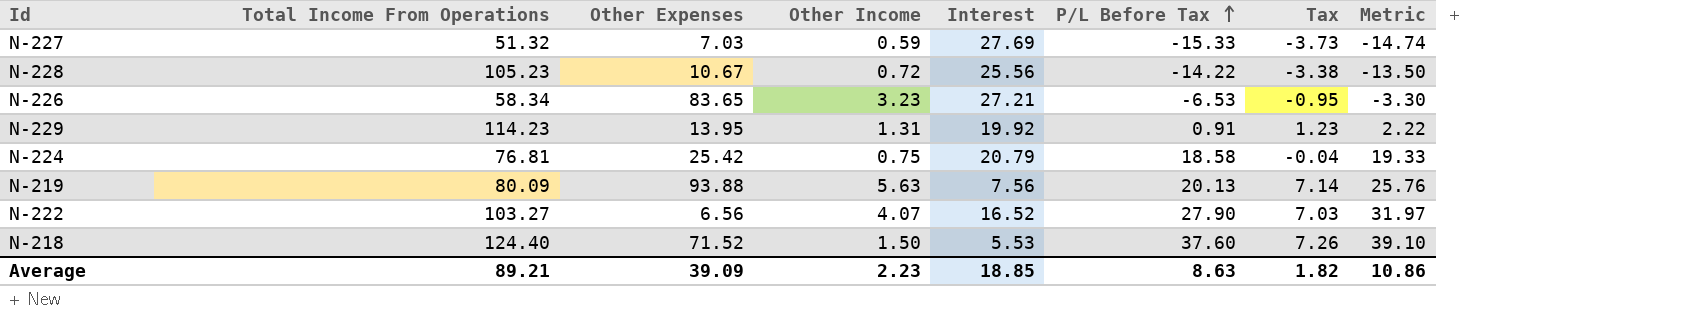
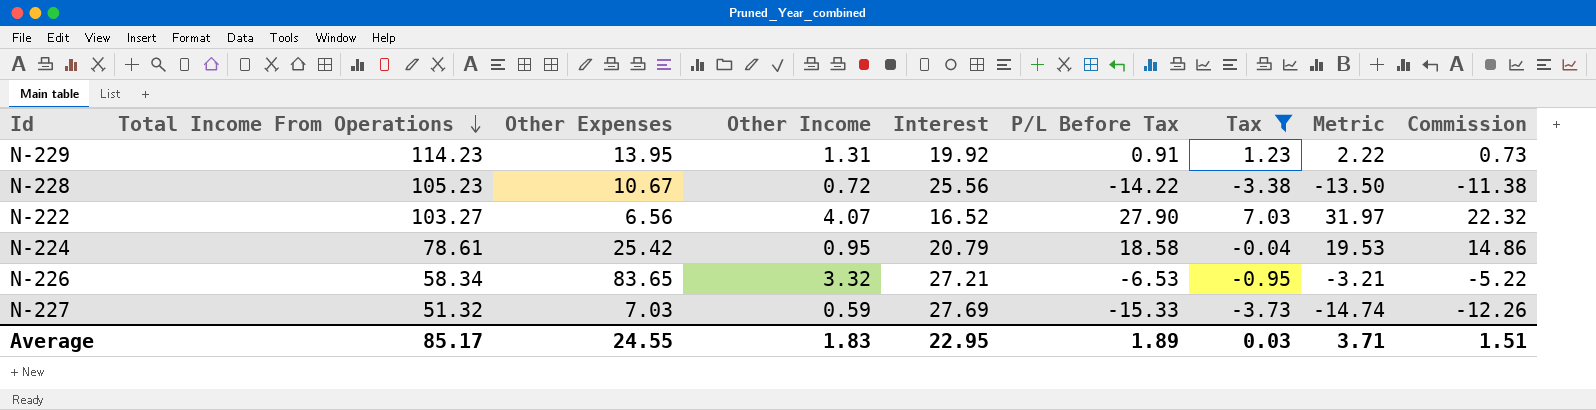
filter: none -> Tax <= 7.03
row order: P/L Before Tax ascending -> Total Income From Operations descending
column Commission | formula: none -> [P/L Before Tax] * 0.8
N-224 | Total Income From Operations: 76.81 -> 78.61
N-224 | Other Income: 0.75 -> 0.95
N-224 | Metric: 19.33 -> 19.53
N-226 | Other Income: 3.23 -> 3.32
N-226 | Metric: -3.30 -> -3.21
Average | Total Income From Operations: 89.21 -> 85.17
Average | Other Expenses: 39.09 -> 24.55
Average | Other Income: 2.23 -> 1.83
Average | Interest: 18.85 -> 22.95
Average | P/L Before Tax: 8.63 -> 1.89
Average | Tax: 1.82 -> 0.03
Average | Metric: 10.86 -> 3.71

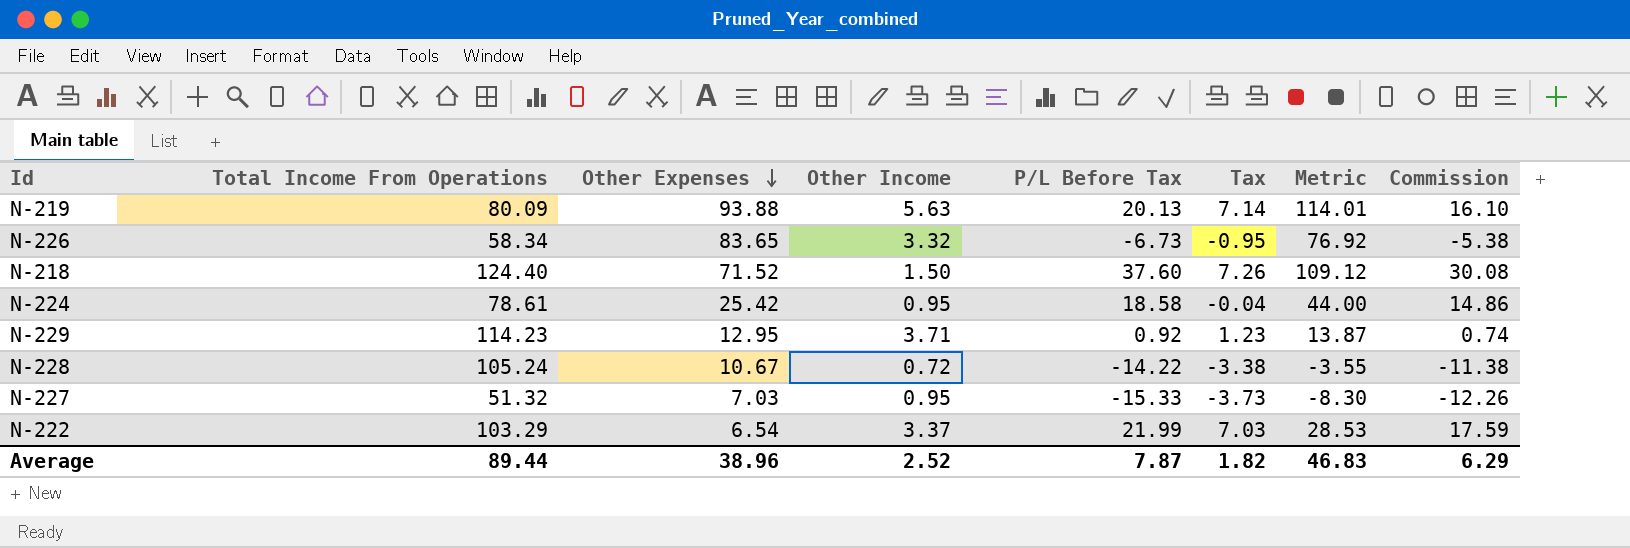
filter: Tax <= 7.03 -> none
row order: Total Income From Operations descending -> Other Expenses descending
column Interest | position: 5 -> none
column Metric | formula: [Other Income] + [P/L Before Tax] -> [Other Expenses] + [P/L Before Tax]
N-226 | P/L Before Tax: -6.53 -> -6.73
N-226 | Commission: -5.22 -> -5.38
N-229 | Other Expenses: 13.95 -> 12.95
N-229 | Other Income: 1.31 -> 3.71
N-229 | P/L Before Tax: 0.91 -> 0.92
N-229 | Commission: 0.73 -> 0.74
N-228 | Total Income From Operations: 105.23 -> 105.24
N-227 | Other Income: 0.59 -> 0.95
N-222 | Total Income From Operations: 103.27 -> 103.29
N-222 | Other Expenses: 6.56 -> 6.54
N-222 | Other Income: 4.07 -> 3.37
N-222 | P/L Before Tax: 27.90 -> 21.99
N-222 | Commission: 22.32 -> 17.59
Average | Total Income From Operations: 85.17 -> 89.44
Average | Other Expenses: 24.55 -> 38.96
Average | Other Income: 1.83 -> 2.52
Average | P/L Before Tax: 1.89 -> 7.87
Average | Tax: 0.03 -> 1.82
Average | Metric: 3.71 -> 46.83
Average | Commission: 1.51 -> 6.29

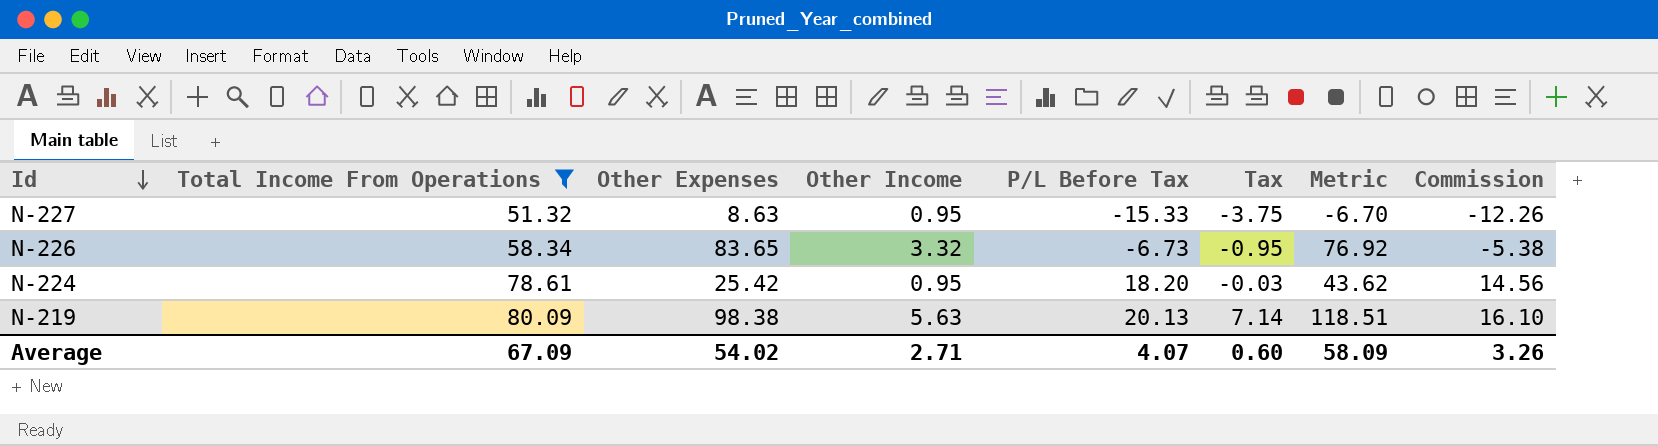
filter: none -> Total Income From Operations <= 80.09
row order: Other Expenses descending -> Id descending
N-227 | Other Expenses: 7.03 -> 8.63
N-227 | Tax: -3.73 -> -3.75
N-227 | Metric: -8.30 -> -6.70
N-224 | P/L Before Tax: 18.58 -> 18.20
N-224 | Tax: -0.04 -> -0.03
N-224 | Metric: 44.00 -> 43.62
N-224 | Commission: 14.86 -> 14.56
N-219 | Other Expenses: 93.88 -> 98.38
N-219 | Metric: 114.01 -> 118.51
Average | Total Income From Operations: 89.44 -> 67.09
Average | Other Expenses: 38.96 -> 54.02
Average | Other Income: 2.52 -> 2.71
Average | P/L Before Tax: 7.87 -> 4.07
Average | Tax: 1.82 -> 0.60
Average | Metric: 46.83 -> 58.09
Average | Commission: 6.29 -> 3.26

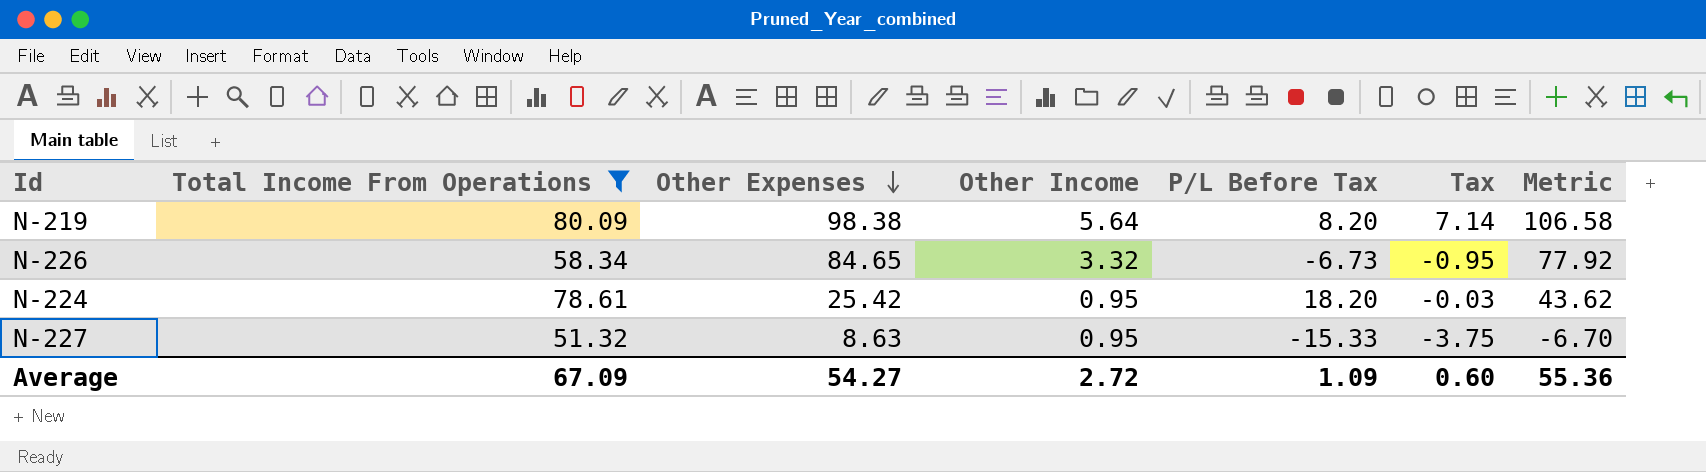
row order: Id descending -> Other Expenses descending
column Commission | formula: [P/L Before Tax] * 0.8 -> none
N-219 | Other Income: 5.63 -> 5.64
N-219 | P/L Before Tax: 20.13 -> 8.20
N-219 | Metric: 118.51 -> 106.58
N-226 | Other Expenses: 83.65 -> 84.65
N-226 | Metric: 76.92 -> 77.92
Average | Other Expenses: 54.02 -> 54.27
Average | Other Income: 2.71 -> 2.72
Average | P/L Before Tax: 4.07 -> 1.09
Average | Metric: 58.09 -> 55.36

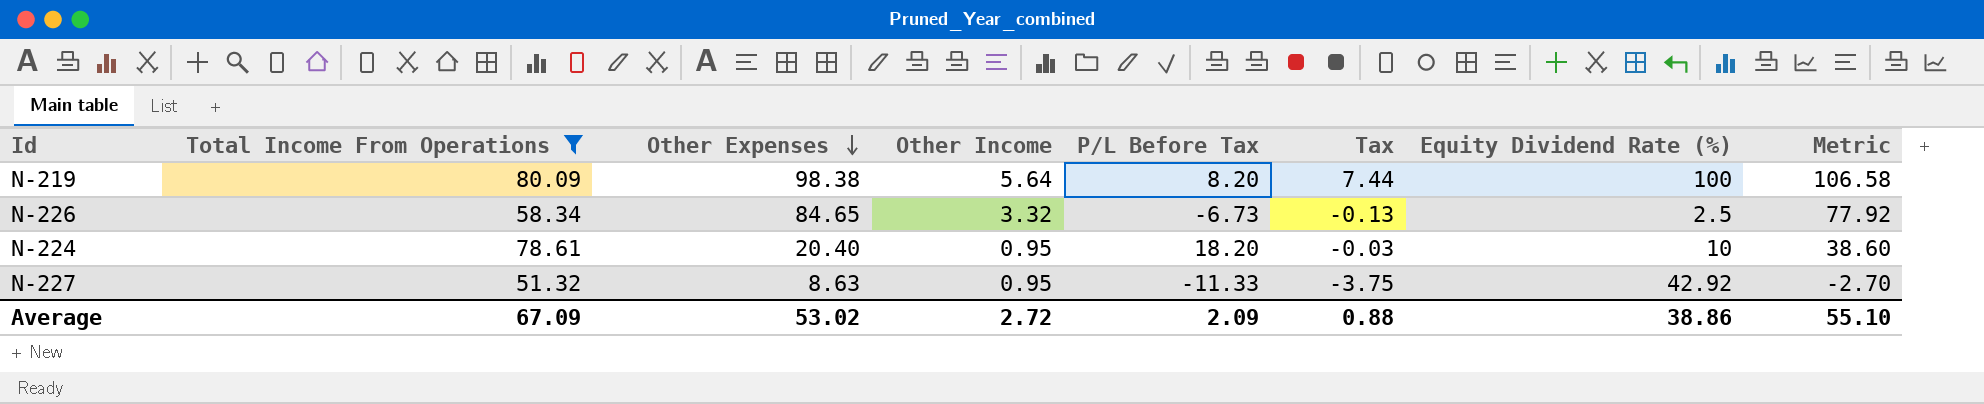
column Equity Dividend Rate (%) | position: none -> 7
N-219 | Tax: 7.14 -> 7.44
N-226 | Tax: -0.95 -> -0.13
N-224 | Other Expenses: 25.42 -> 20.40
N-224 | Metric: 43.62 -> 38.60
N-227 | P/L Before Tax: -15.33 -> -11.33
N-227 | Metric: -6.70 -> -2.70
Average | Other Expenses: 54.27 -> 53.02
Average | P/L Before Tax: 1.09 -> 2.09
Average | Tax: 0.60 -> 0.88
Average | Metric: 55.36 -> 55.10

